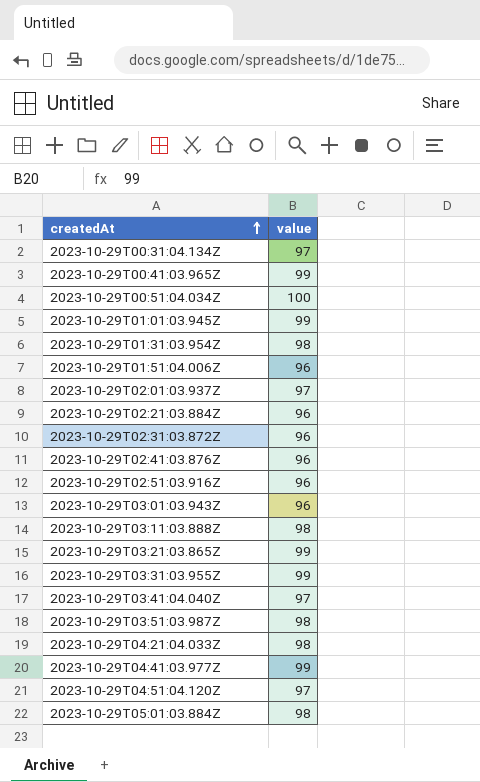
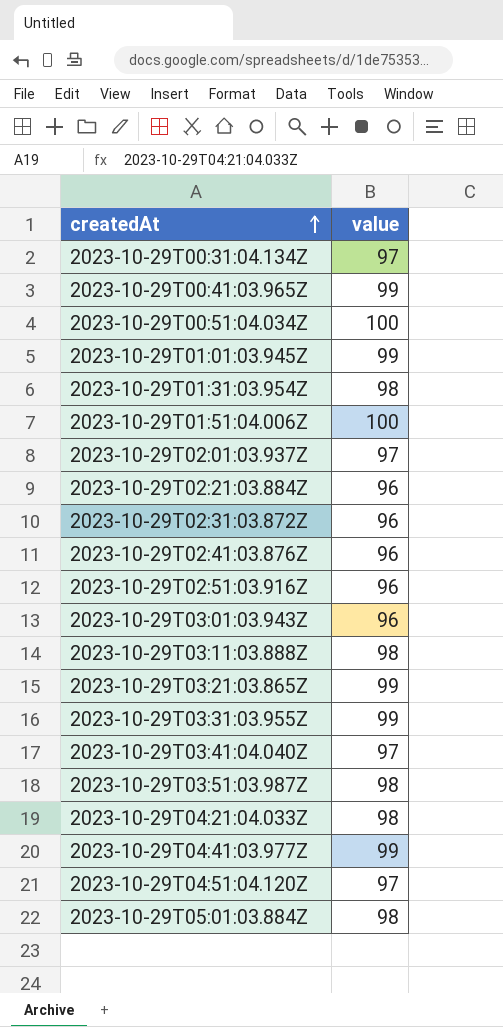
2023-10-29T01:51:04.006Z | value: 96 -> 100

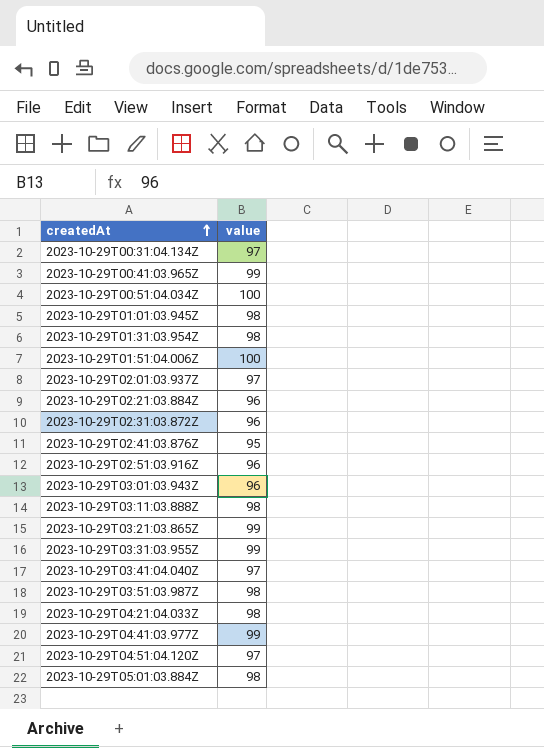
2023-10-29T01:01:03.945Z | value: 99 -> 98
2023-10-29T02:41:03.876Z | value: 96 -> 95

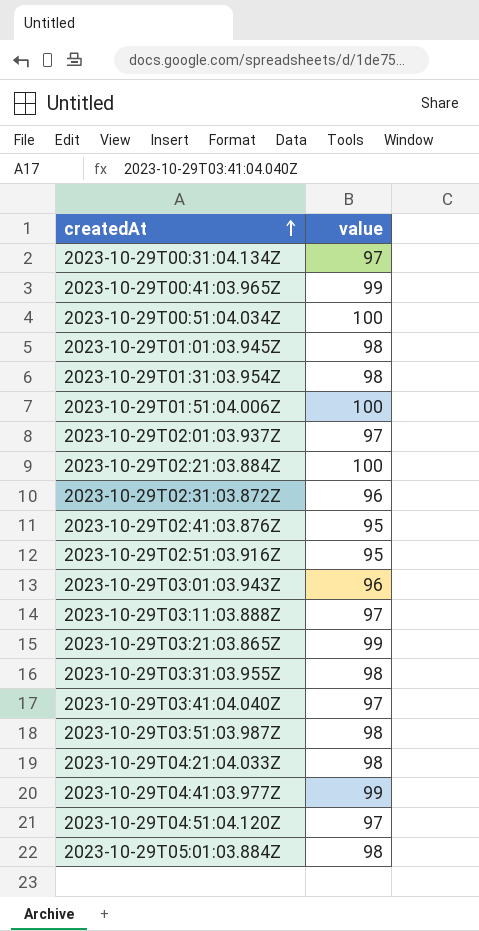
2023-10-29T02:21:03.884Z | value: 96 -> 100
2023-10-29T02:51:03.916Z | value: 96 -> 95
2023-10-29T03:11:03.888Z | value: 98 -> 97
2023-10-29T03:31:03.955Z | value: 99 -> 98

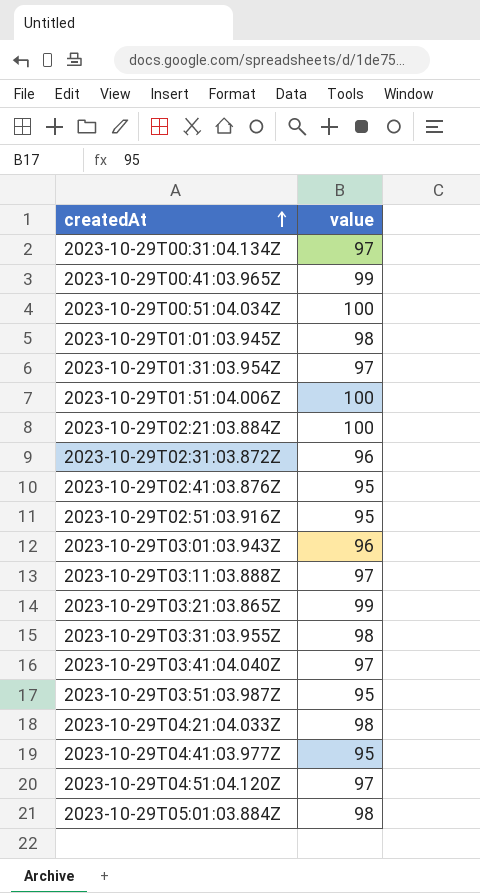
row 2023-10-29T02:01:03.937Z: 97 -> none
2023-10-29T01:31:03.954Z | value: 98 -> 97
2023-10-29T03:51:03.987Z | value: 98 -> 95
2023-10-29T04:41:03.977Z | value: 99 -> 95

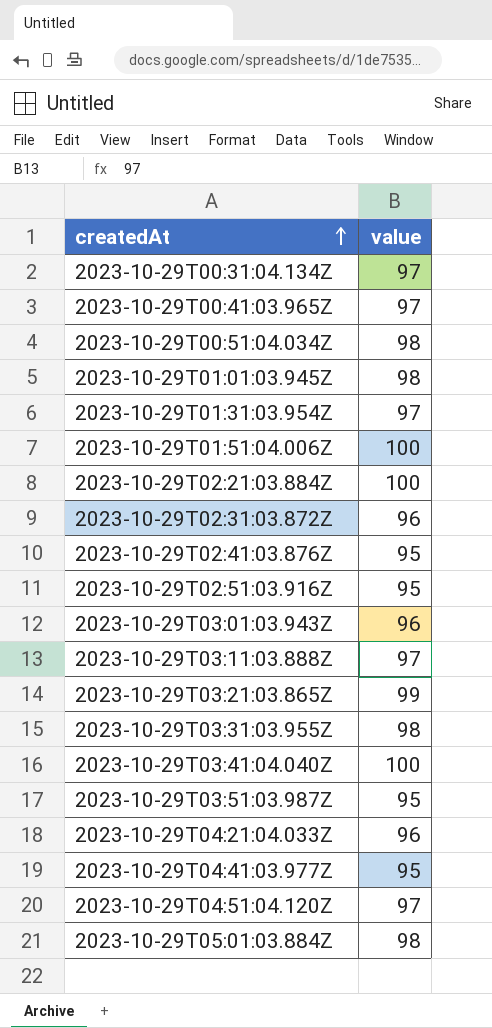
2023-10-29T00:41:03.965Z | value: 99 -> 97
2023-10-29T00:51:04.034Z | value: 100 -> 98
2023-10-29T03:41:04.040Z | value: 97 -> 100
2023-10-29T04:21:04.033Z | value: 98 -> 96

